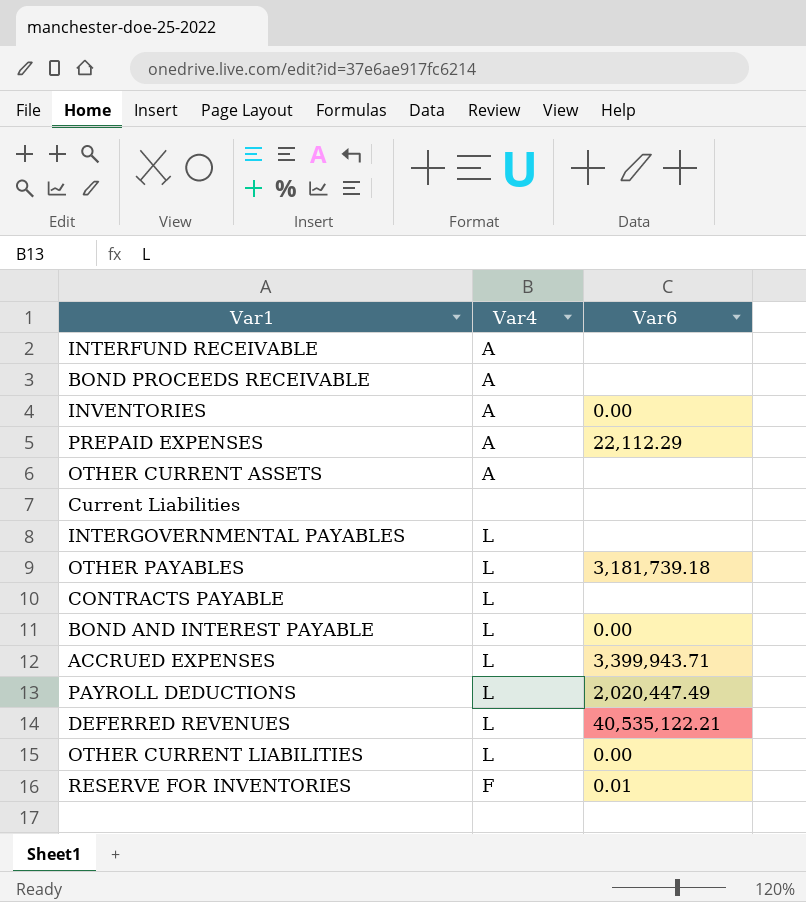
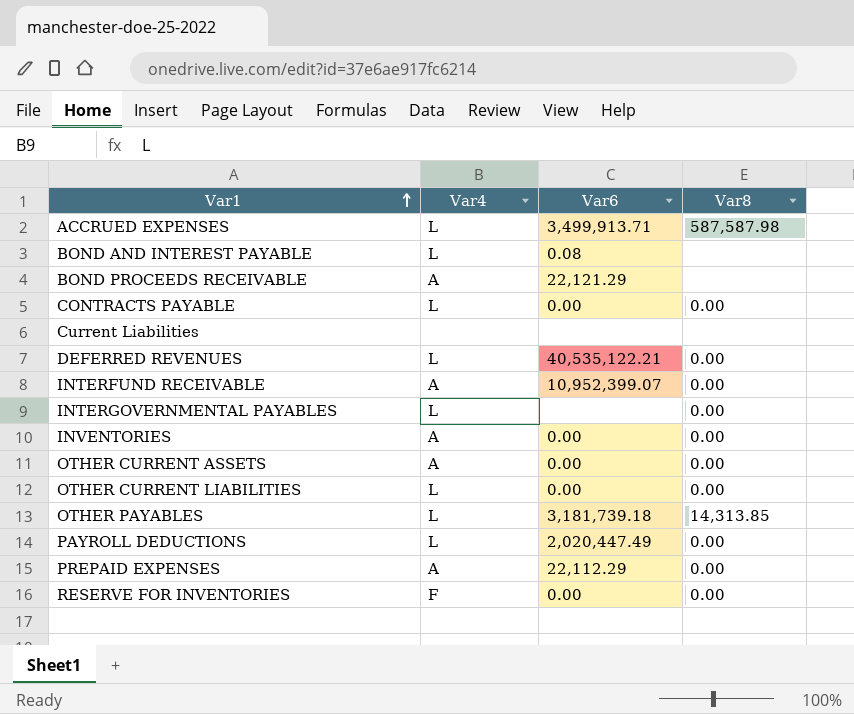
row order: none -> Var1 ascending
column Var8 | position: none -> 4
ACCRUED EXPENSES | Var6: 3,399,943.71 -> 3,499,913.71
BOND AND INTEREST PAYABLE | Var6: 0.00 -> 0.08
BOND PROCEEDS RECEIVABLE | Var6: none -> 22,121.29
CONTRACTS PAYABLE | Var6: none -> 0.00
INTERFUND RECEIVABLE | Var6: none -> 10,952,399.07
OTHER CURRENT ASSETS | Var6: none -> 0.00
RESERVE FOR INVENTORIES | Var6: 0.01 -> 0.00

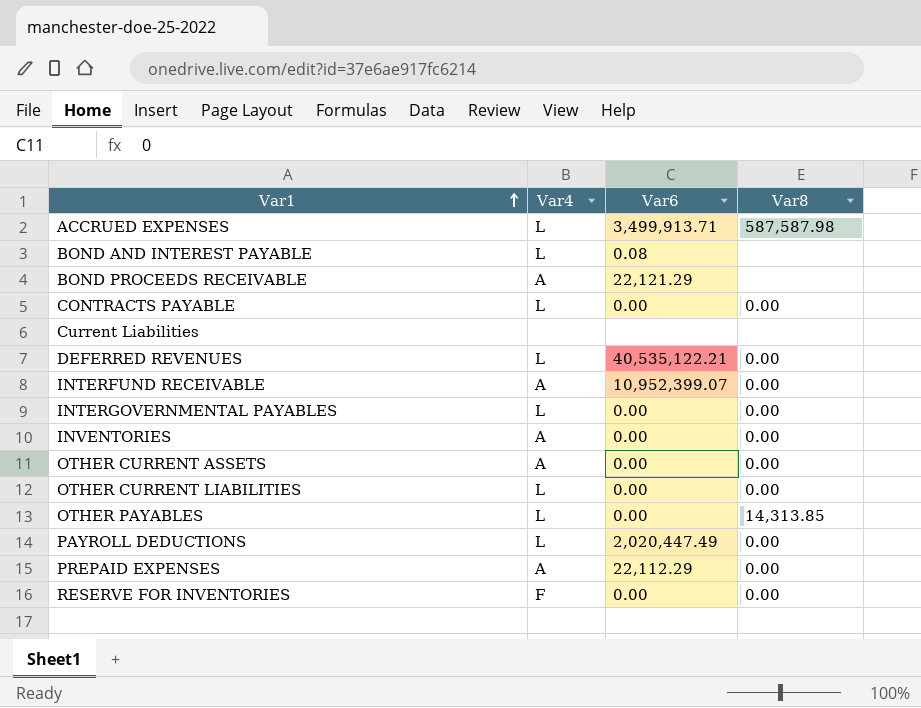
INTERGOVERNMENTAL PAYABLES | Var6: none -> 0.00
OTHER PAYABLES | Var6: 3,181,739.18 -> 0.00

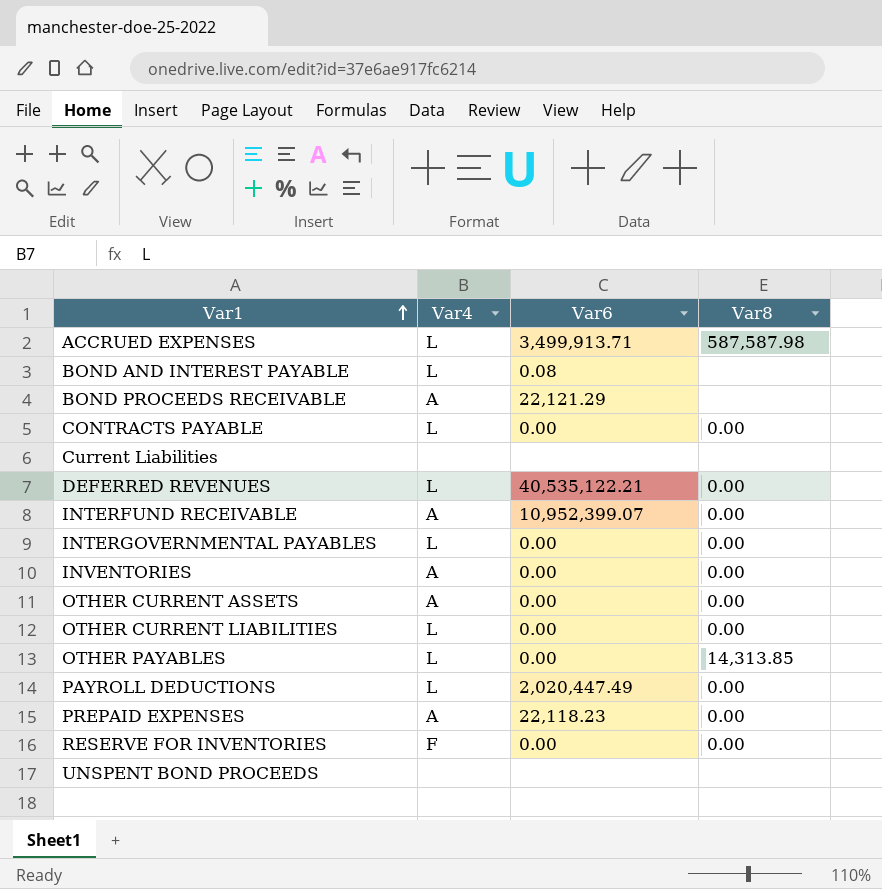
PREPAID EXPENSES | Var6: 22,112.29 -> 22,118.23
row UNSPENT BOND PROCEEDS: none -> none | none | none

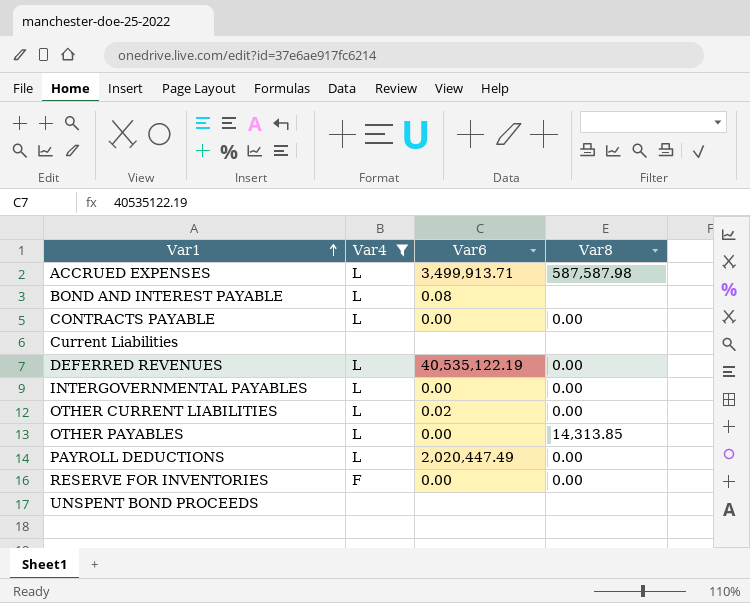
filter: none -> Var4 != A
DEFERRED REVENUES | Var6: 40,535,122.21 -> 40,535,122.19
OTHER CURRENT LIABILITIES | Var6: 0.00 -> 0.02

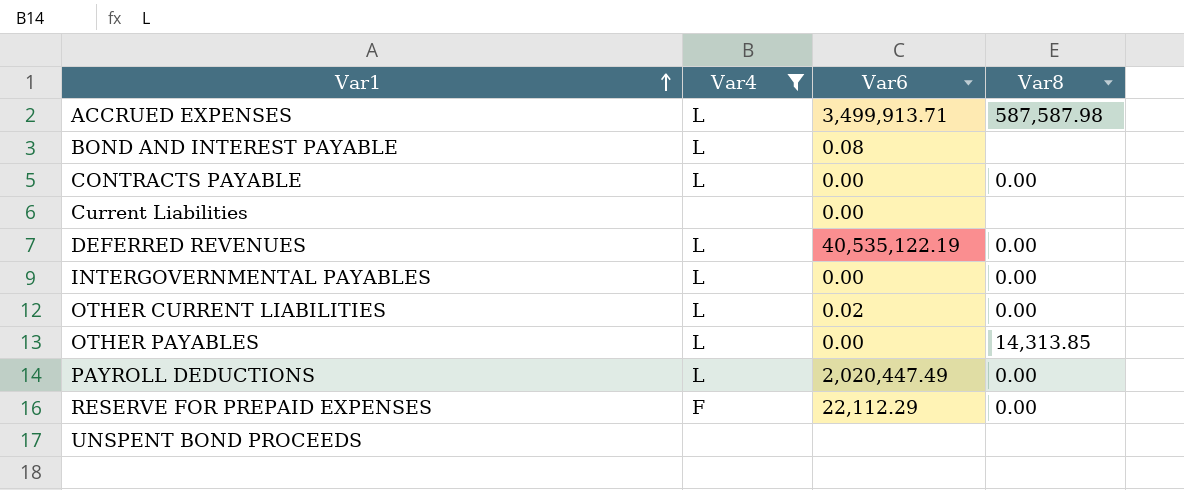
row RESERVE FOR INVENTORIES: F | 0.00 | 0.00 -> none
Current Liabilities | Var6: none -> 0.00
row RESERVE FOR PREPAID EXPENSES: none -> F | 22,112.29 | 0.00

